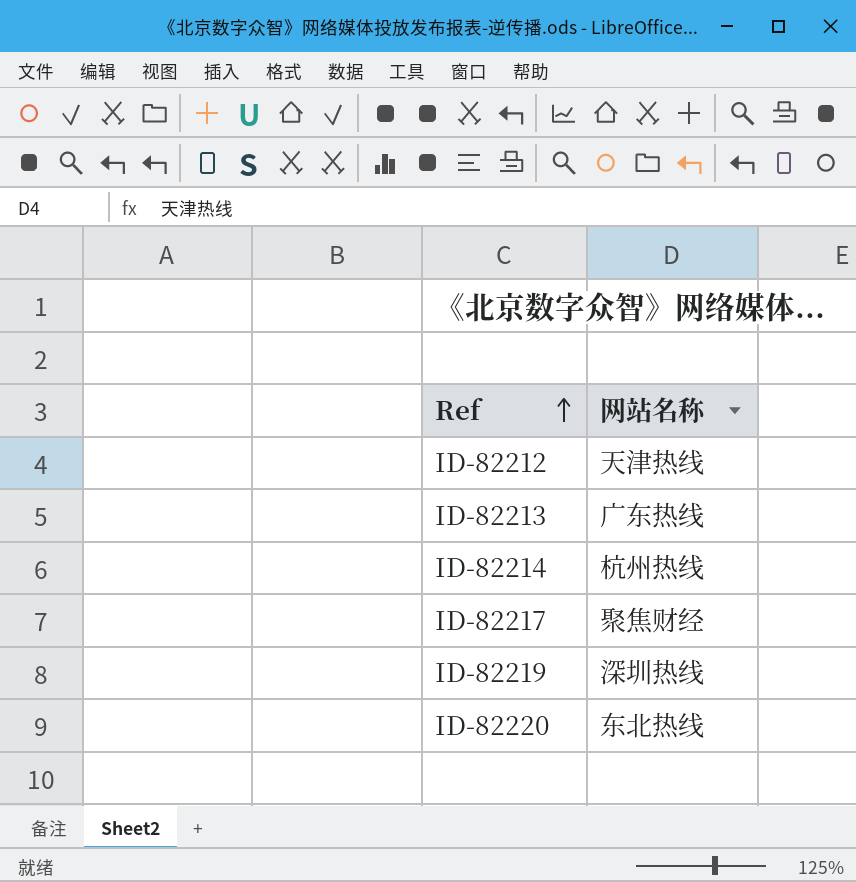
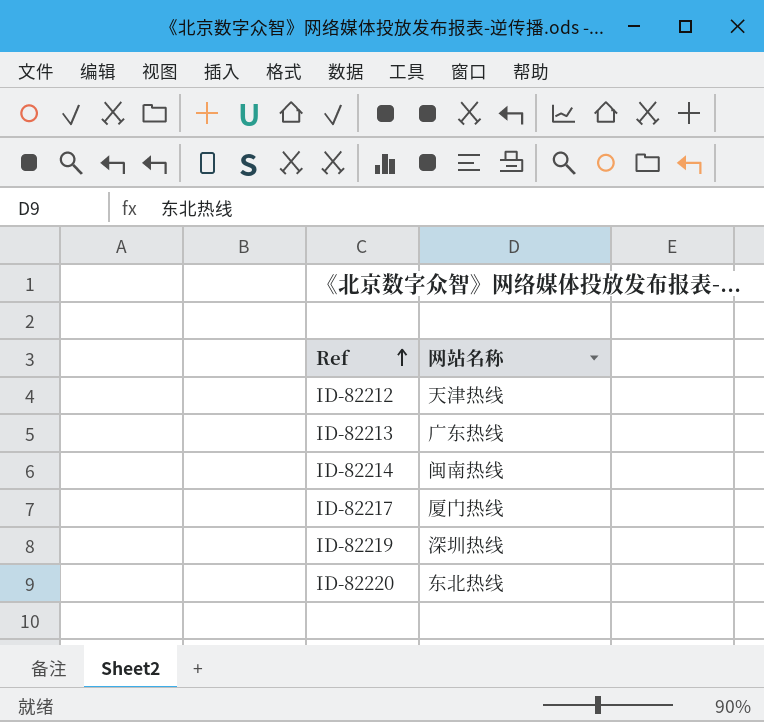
ID-82214 | 网站名称: 杭州热线 -> 闽南热线
ID-82217 | 网站名称: 聚焦财经 -> 厦门热线

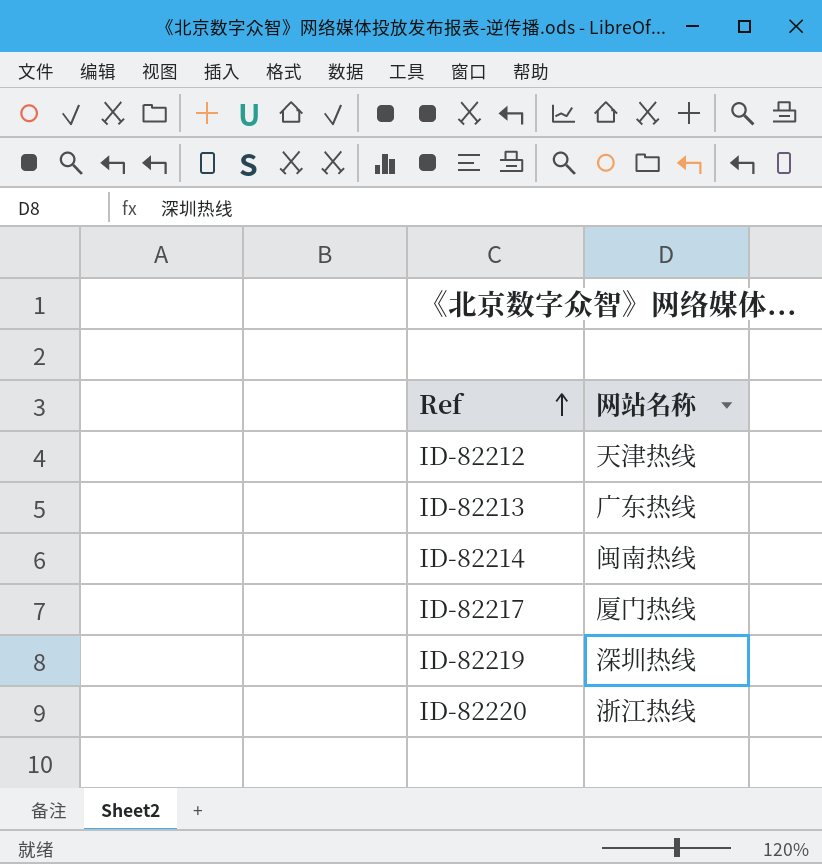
ID-82220 | 网站名称: 东北热线 -> 浙江热线

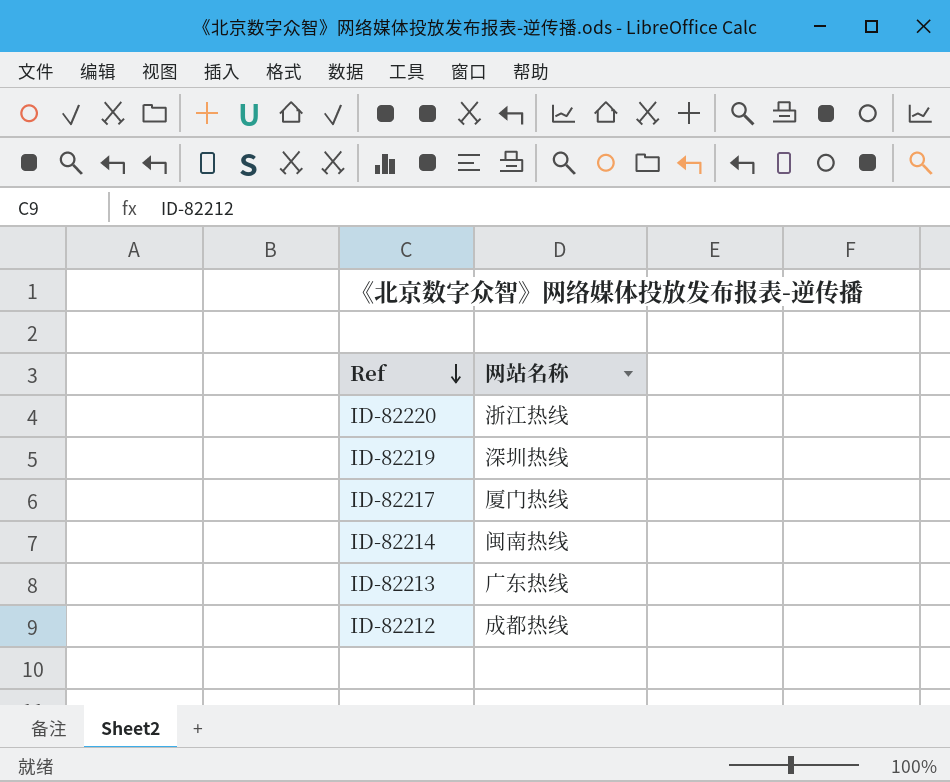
row order: Ref ascending -> Ref descending
ID-82212 | 网站名称: 天津热线 -> 成都热线

